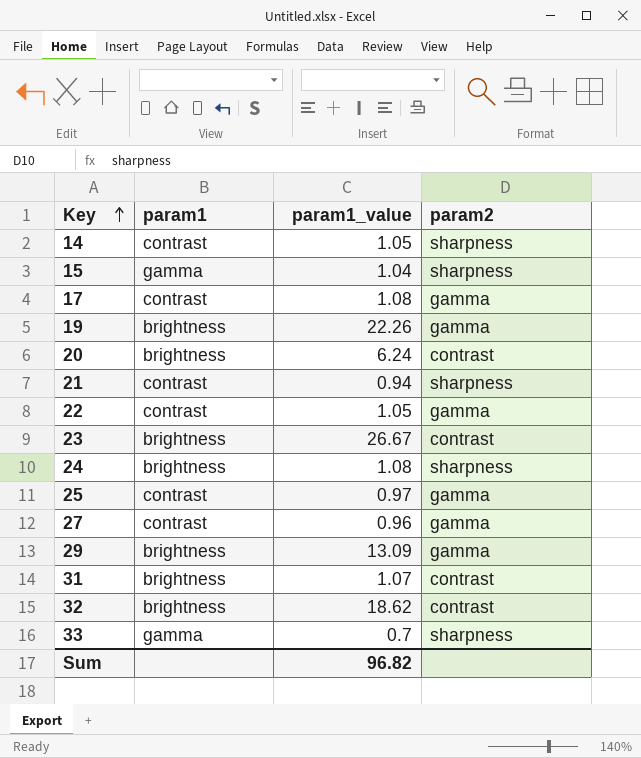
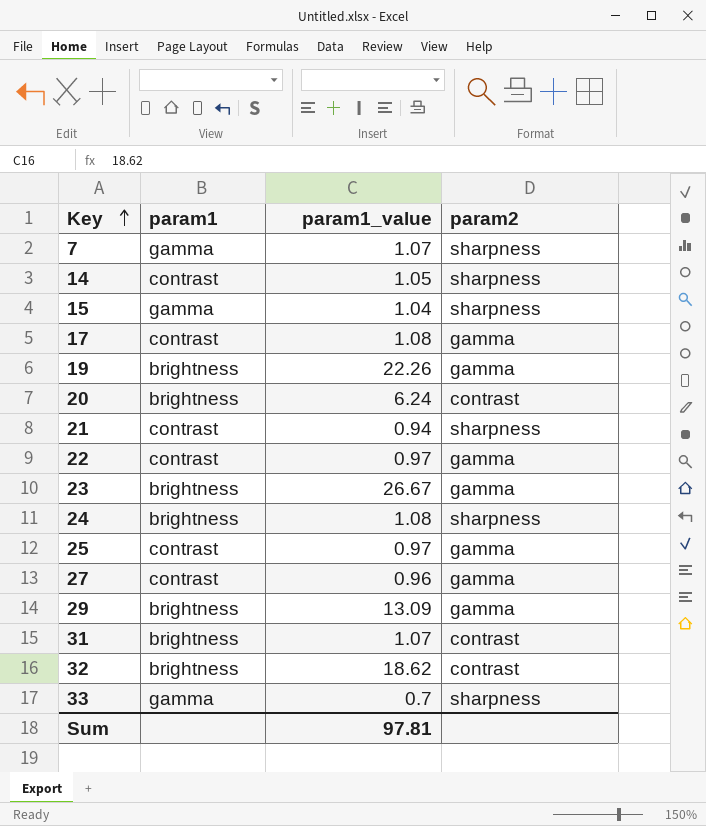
row 7: none -> gamma | 1.07 | sharpness
22 | param1_value: 1.05 -> 0.97
23 | param2: contrast -> gamma
Sum | param1_value: 96.82 -> 97.81

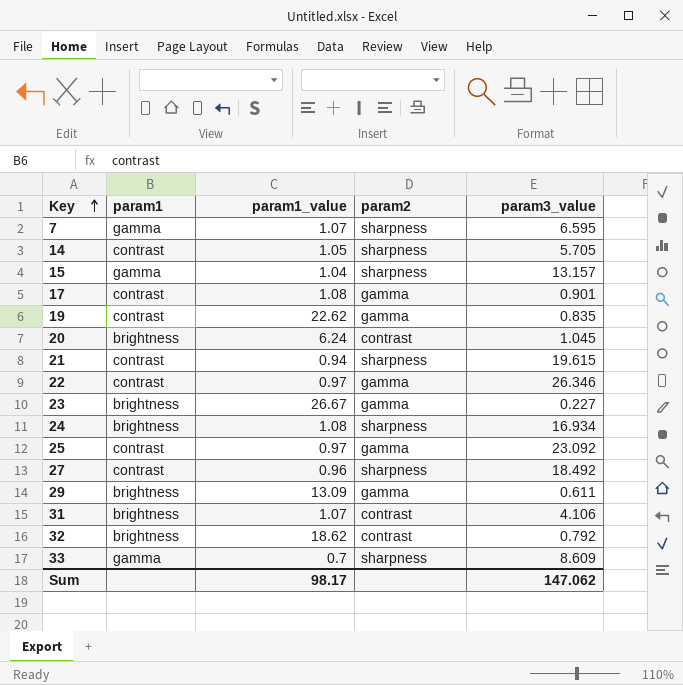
column param3_value | position: none -> 5
19 | param1: brightness -> contrast
19 | param1_value: 22.26 -> 22.62
27 | param2: gamma -> sharpness
Sum | param1_value: 97.81 -> 98.17

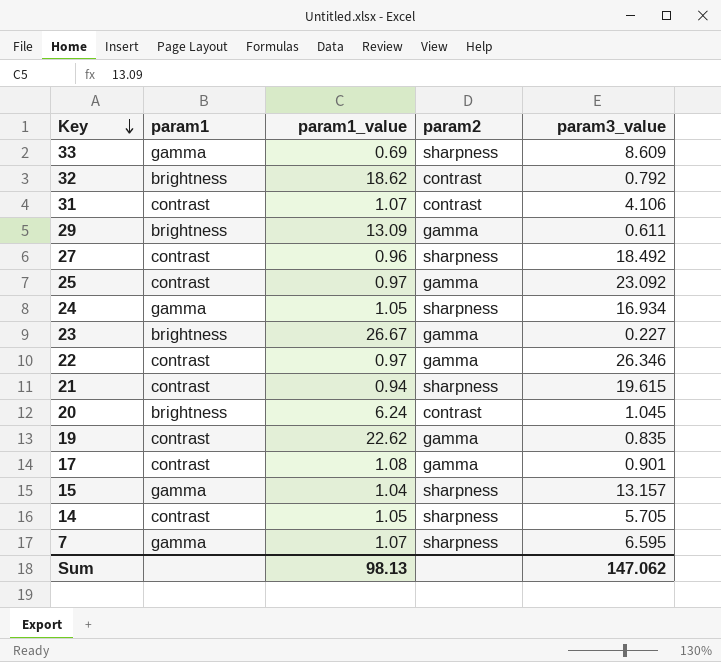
row order: Key ascending -> Key descending
33 | param1_value: 0.7 -> 0.69
31 | param1: brightness -> contrast
24 | param1: brightness -> gamma
24 | param1_value: 1.08 -> 1.05
Sum | param1_value: 98.17 -> 98.13

